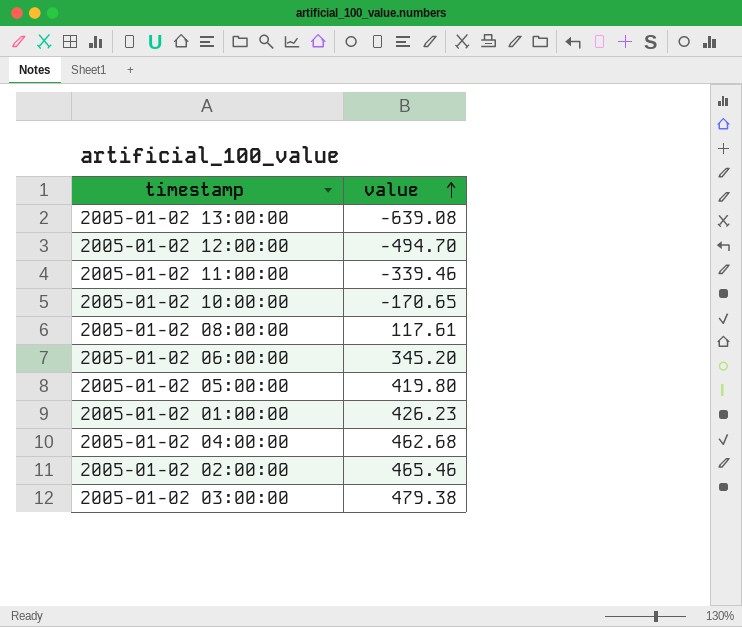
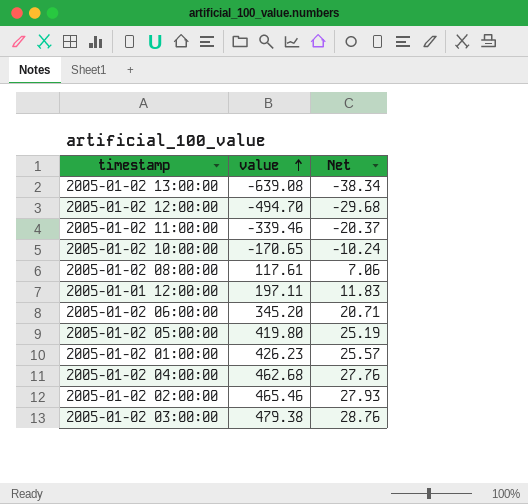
column Net | formula: none -> [value] * 0.06
row 2005-01-01 12:00:00: none -> 197.11 | 11.83

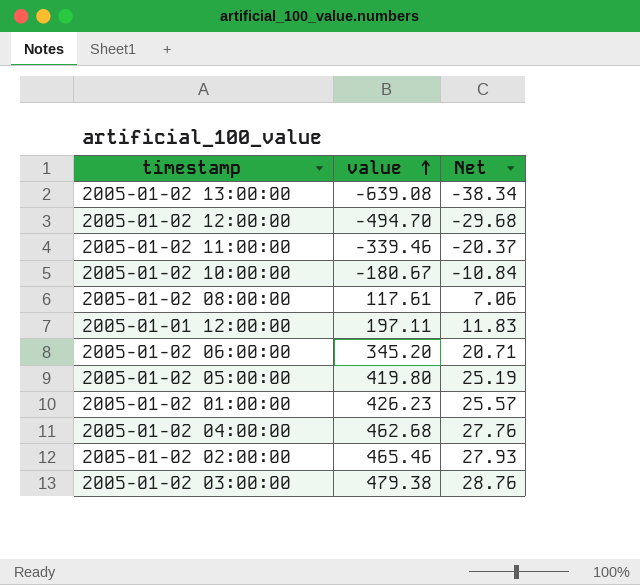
2005-01-02 10:00:00 | value: -170.65 -> -180.67
2005-01-02 10:00:00 | Net: -10.24 -> -10.84

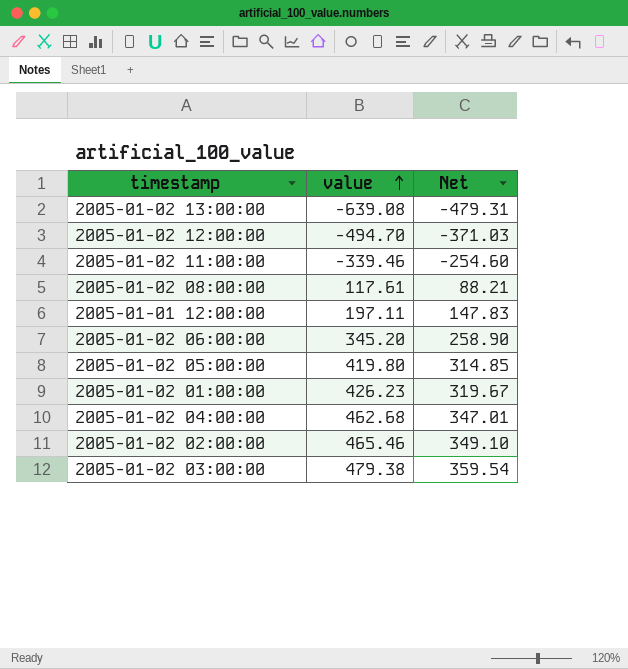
column Net | formula: [value] * 0.06 -> [value] * 0.75
row 2005-01-02 10:00:00: -180.67 | -10.84 -> none

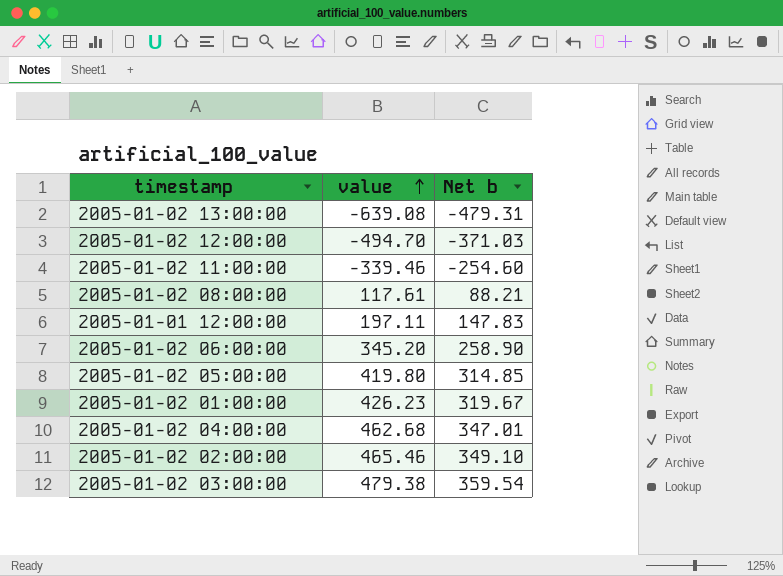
column name: Net -> Net b

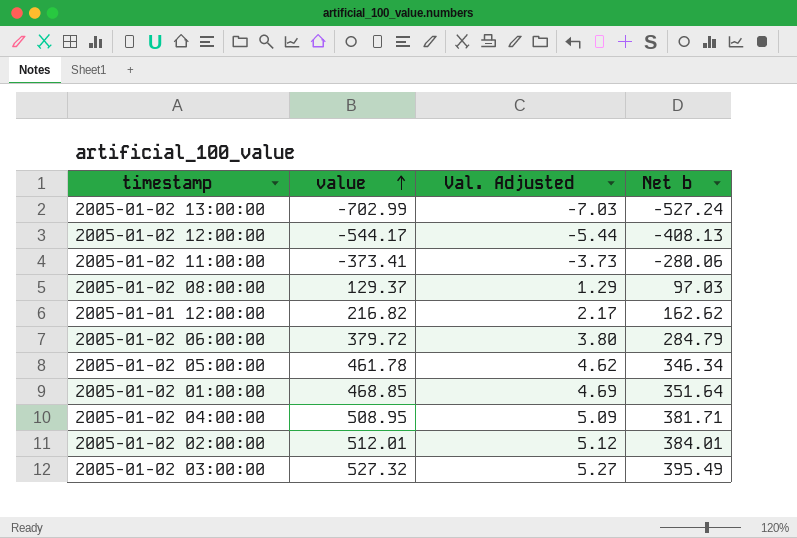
column Val. Adjusted | formula: none -> [value] * 0.01
2005-01-02 13:00:00 | value: -639.08 -> -702.99
2005-01-02 13:00:00 | Net b: -479.31 -> -527.24
2005-01-02 12:00:00 | value: -494.70 -> -544.17
2005-01-02 12:00:00 | Net b: -371.03 -> -408.13
2005-01-02 11:00:00 | value: -339.46 -> -373.41
2005-01-02 11:00:00 | Net b: -254.60 -> -280.06
2005-01-02 08:00:00 | value: 117.61 -> 129.37
2005-01-02 08:00:00 | Net b: 88.21 -> 97.03
2005-01-01 12:00:00 | value: 197.11 -> 216.82
2005-01-01 12:00:00 | Net b: 147.83 -> 162.62
2005-01-02 06:00:00 | value: 345.20 -> 379.72
2005-01-02 06:00:00 | Net b: 258.90 -> 284.79
2005-01-02 05:00:00 | value: 419.80 -> 461.78
2005-01-02 05:00:00 | Net b: 314.85 -> 346.34
2005-01-02 01:00:00 | value: 426.23 -> 468.85
2005-01-02 01:00:00 | Net b: 319.67 -> 351.64
2005-01-02 04:00:00 | value: 462.68 -> 508.95
2005-01-02 04:00:00 | Net b: 347.01 -> 381.71
2005-01-02 02:00:00 | value: 465.46 -> 512.01
2005-01-02 02:00:00 | Net b: 349.10 -> 384.01
2005-01-02 03:00:00 | value: 479.38 -> 527.32
2005-01-02 03:00:00 | Net b: 359.54 -> 395.49

